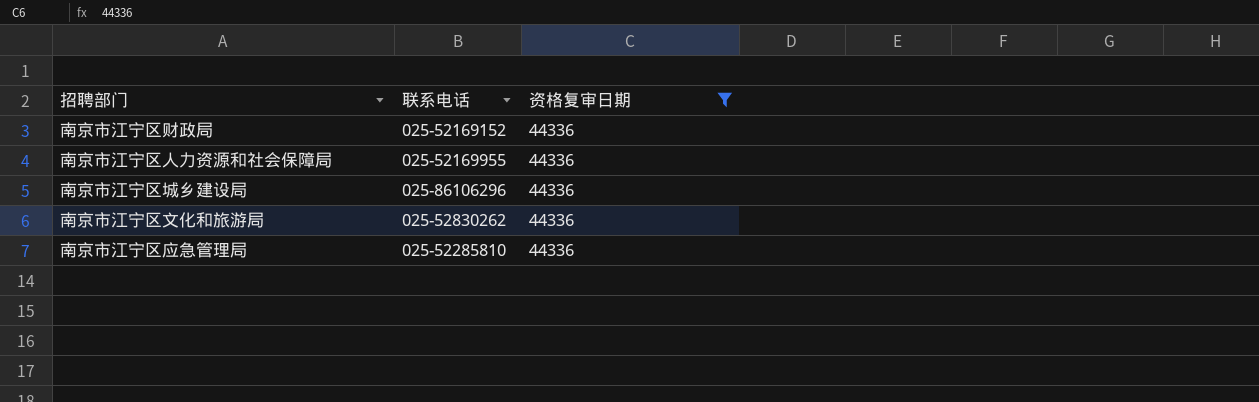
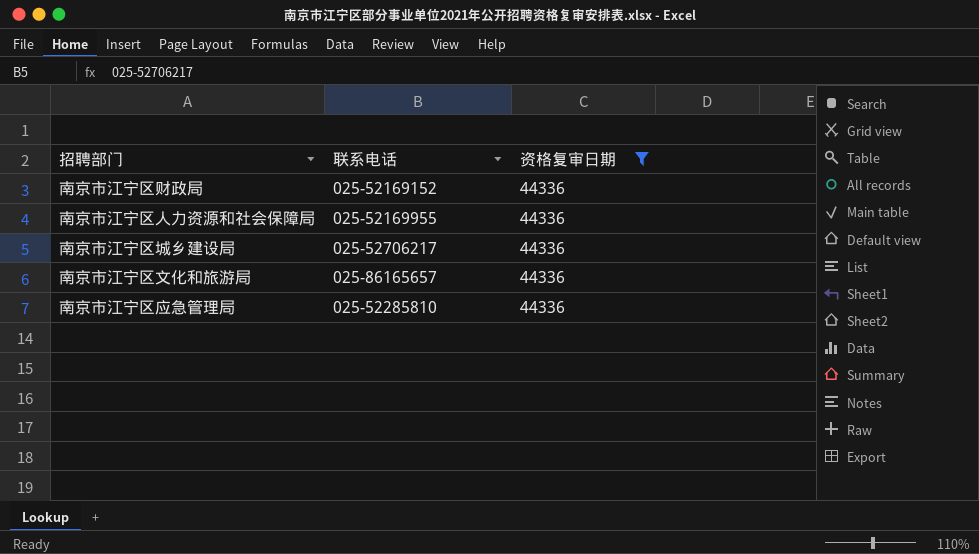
南京市江宁区城乡建设局 | 联系电话: 025-86106296 -> 025-52706217
南京市江宁区文化和旅游局 | 联系电话: 025-52830262 -> 025-86165657

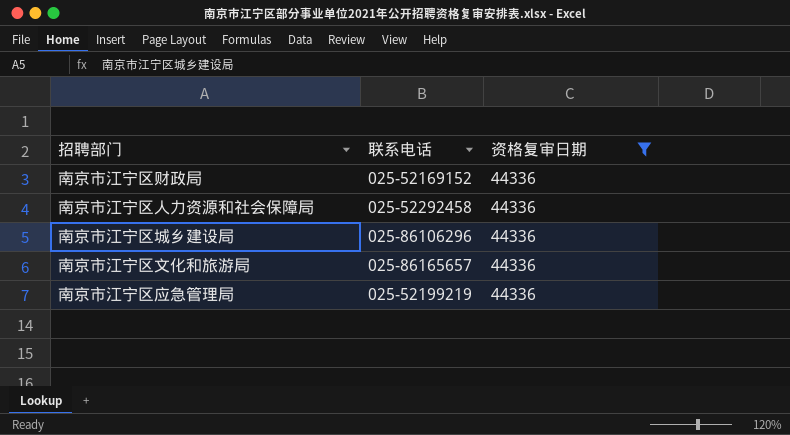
南京市江宁区人力资源和社会保障局 | 联系电话: 025-52169955 -> 025-52292458
南京市江宁区城乡建设局 | 联系电话: 025-52706217 -> 025-86106296
南京市江宁区应急管理局 | 联系电话: 025-52285810 -> 025-52199219

